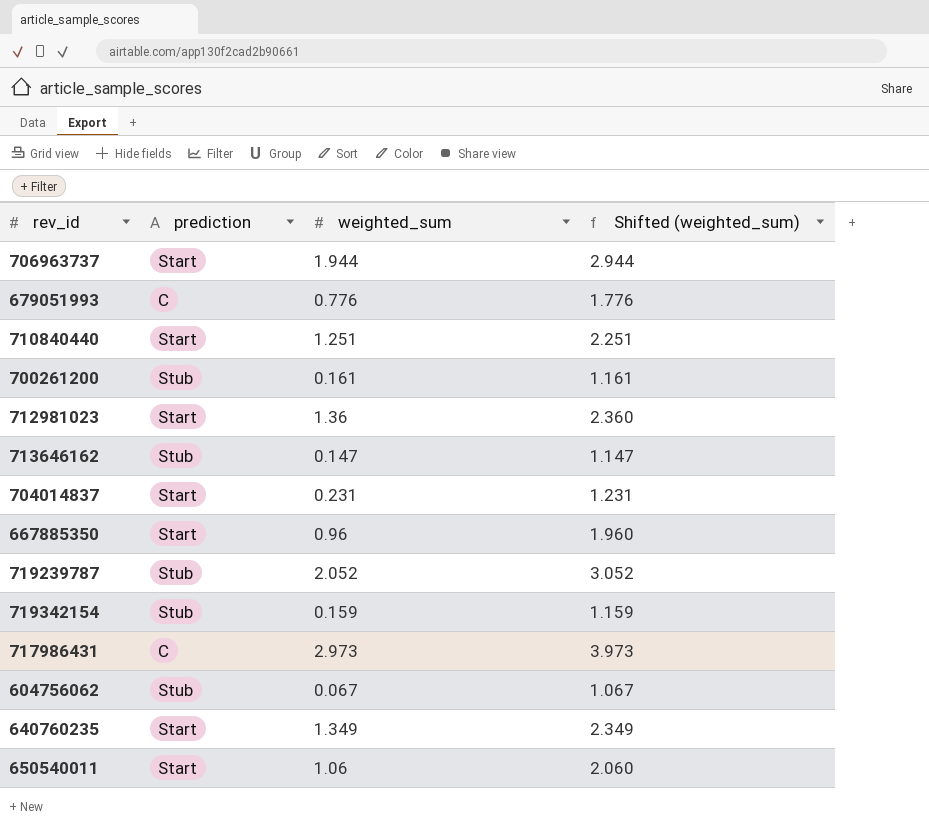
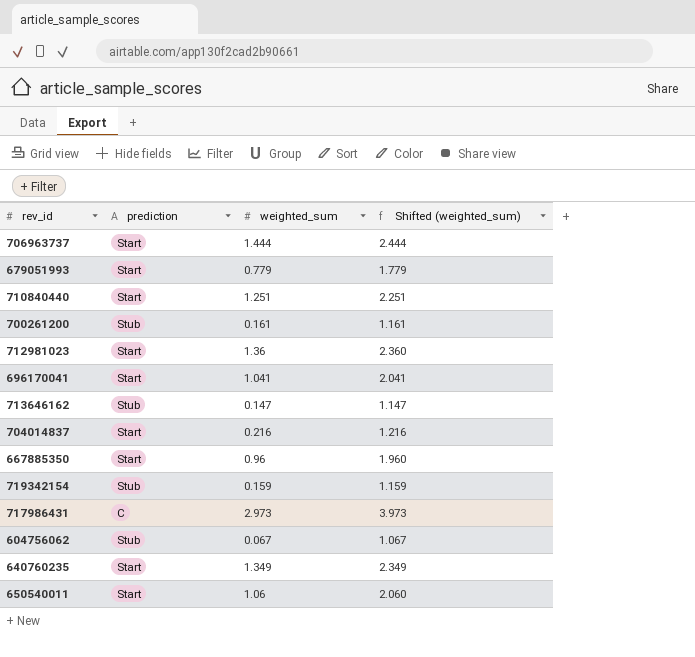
row 719239787: Stub | 2.052 | 3.052 -> none
706963737 | weighted_sum: 1.944 -> 1.444
706963737 | Shifted (weighted_sum): 2.944 -> 2.444
679051993 | prediction: C -> Start
679051993 | weighted_sum: 0.776 -> 0.779
679051993 | Shifted (weighted_sum): 1.776 -> 1.779
row 696170041: none -> Start | 1.041 | 2.041
704014837 | weighted_sum: 0.231 -> 0.216
704014837 | Shifted (weighted_sum): 1.231 -> 1.216

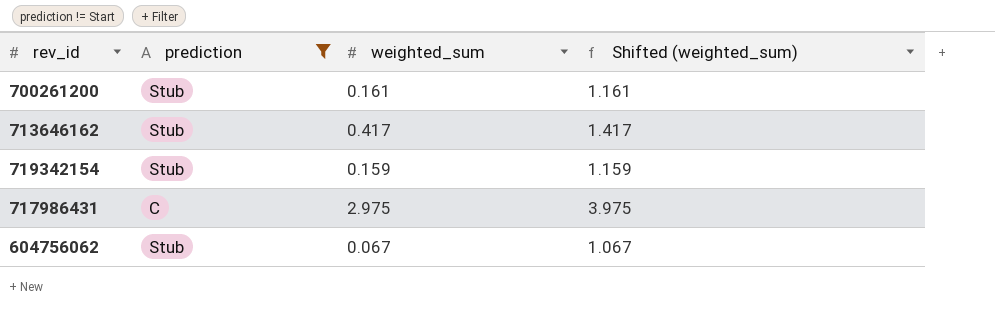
filter: none -> prediction != Start
713646162 | weighted_sum: 0.147 -> 0.417
713646162 | Shifted (weighted_sum): 1.147 -> 1.417
717986431 | weighted_sum: 2.973 -> 2.975
717986431 | Shifted (weighted_sum): 3.973 -> 3.975

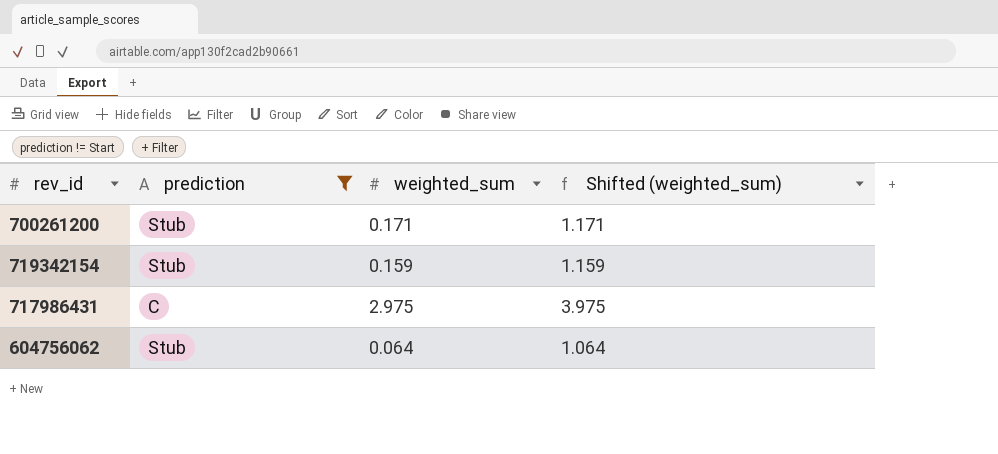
row 713646162: Stub | 0.417 | 1.417 -> none
700261200 | weighted_sum: 0.161 -> 0.171
700261200 | Shifted (weighted_sum): 1.161 -> 1.171
604756062 | weighted_sum: 0.067 -> 0.064
604756062 | Shifted (weighted_sum): 1.067 -> 1.064

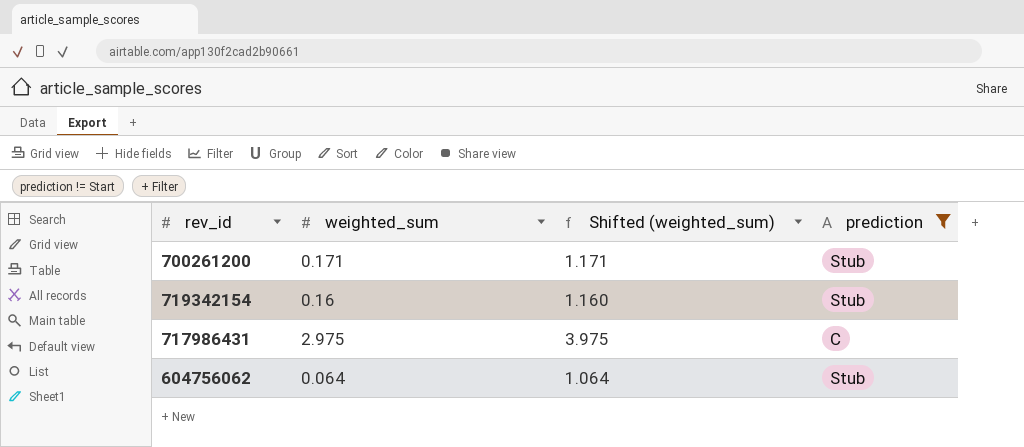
column prediction | position: 2 -> 4
719342154 | weighted_sum: 0.159 -> 0.16
719342154 | Shifted (weighted_sum): 1.159 -> 1.160

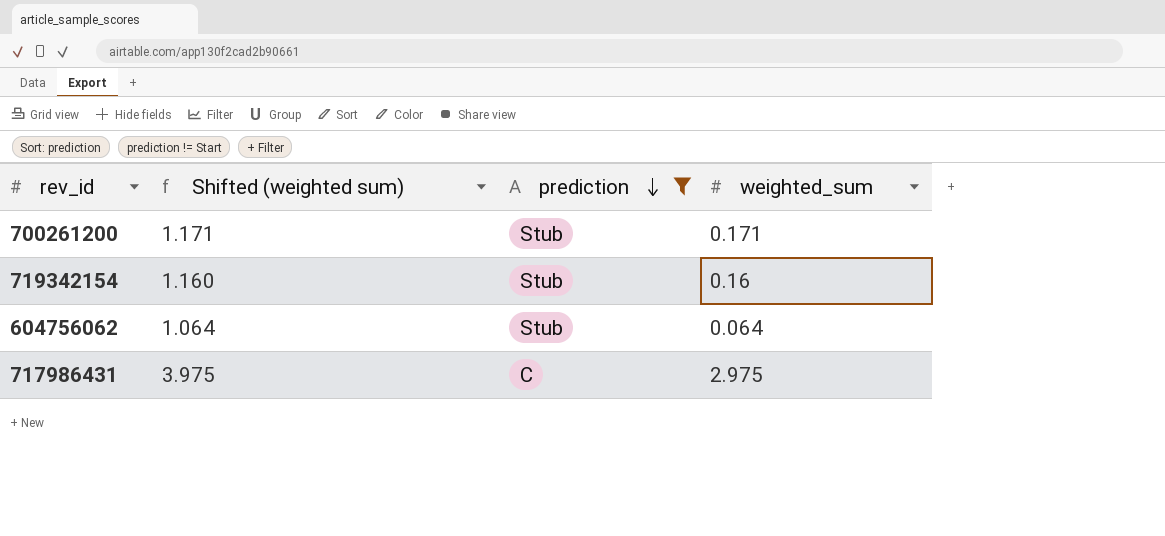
row order: none -> prediction descending
column name: Shifted (weighted_sum) -> Shifted (weighted sum)
column weighted_sum | position: 2 -> 4

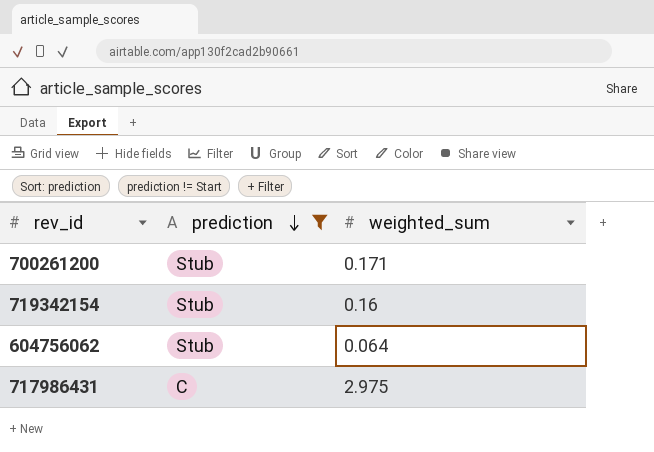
column Shifted (weighted sum) | formula: [weighted_sum] + 1 -> none

